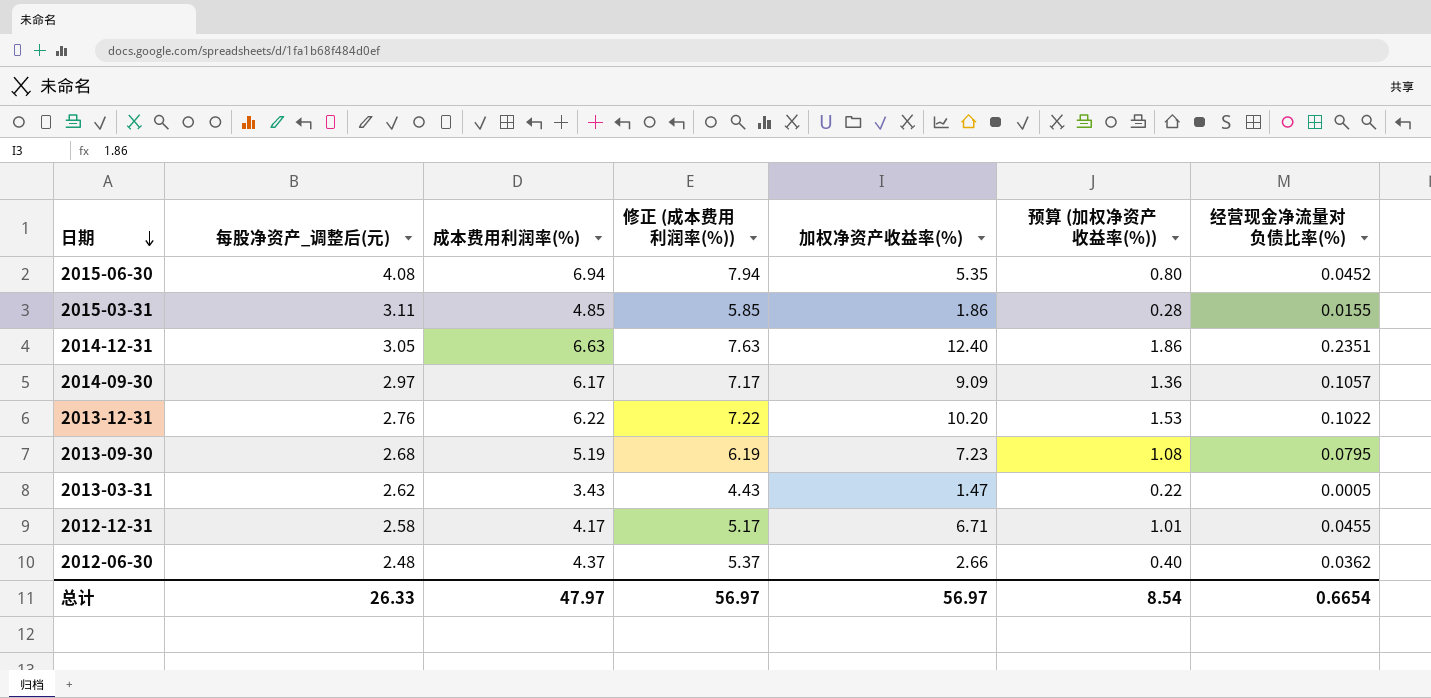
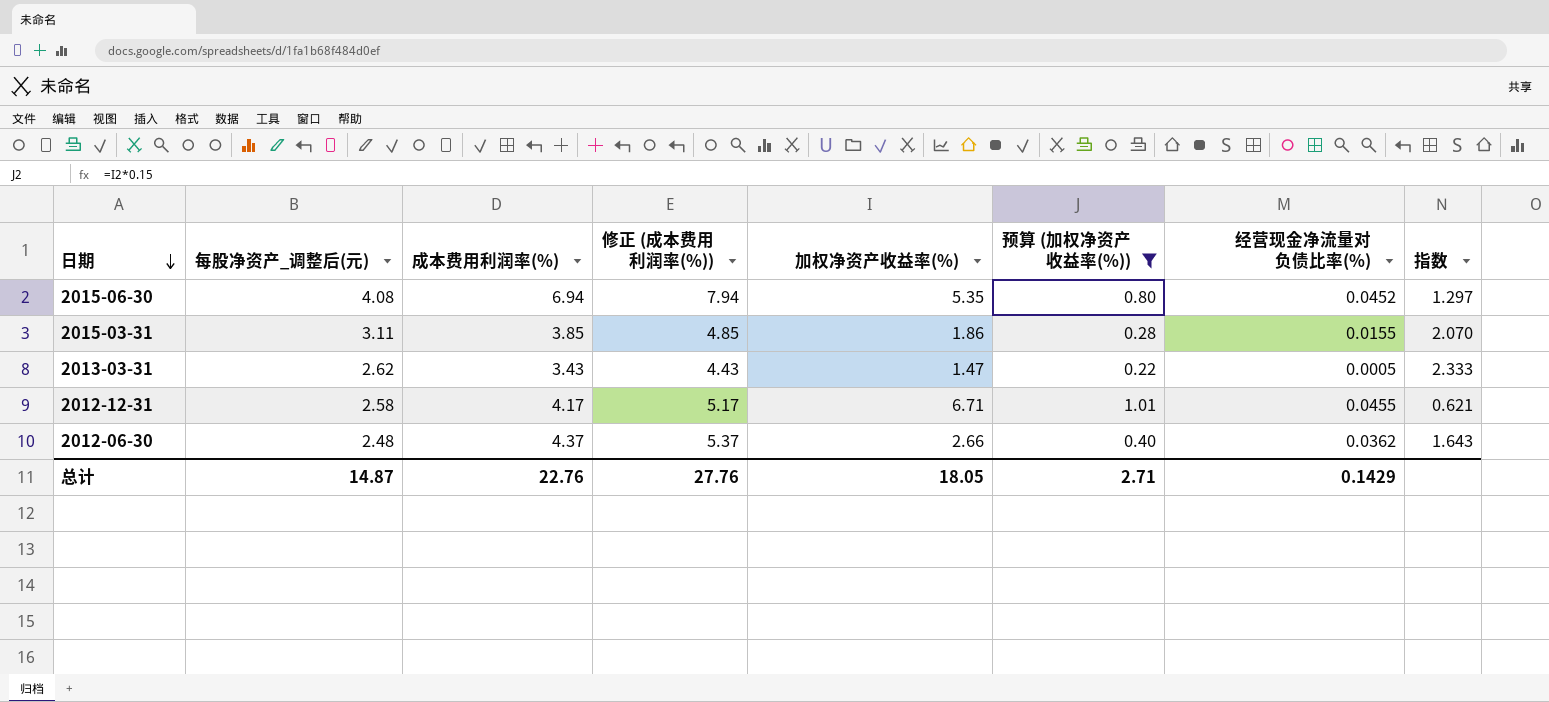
filter: none -> 预算 (加权净资产收益率(%)) <= 1.01
column 指数 | formula: none -> [成本费用利润率(%)] / [加权净资产收益率(%)]
2015-03-31 | 成本费用利润率(%): 4.85 -> 3.85
2015-03-31 | 修正 (成本费用利润率(%)): 5.85 -> 4.85
总计 | 每股净资产_调整后(元): 26.33 -> 14.87
总计 | 成本费用利润率(%): 47.97 -> 22.76
总计 | 修正 (成本费用利润率(%)): 56.97 -> 27.76
总计 | 加权净资产收益率(%): 56.97 -> 18.05
总计 | 预算 (加权净资产收益率(%)): 8.54 -> 2.71
总计 | 经营现金净流量对负债比率(%): 0.6654 -> 0.1429

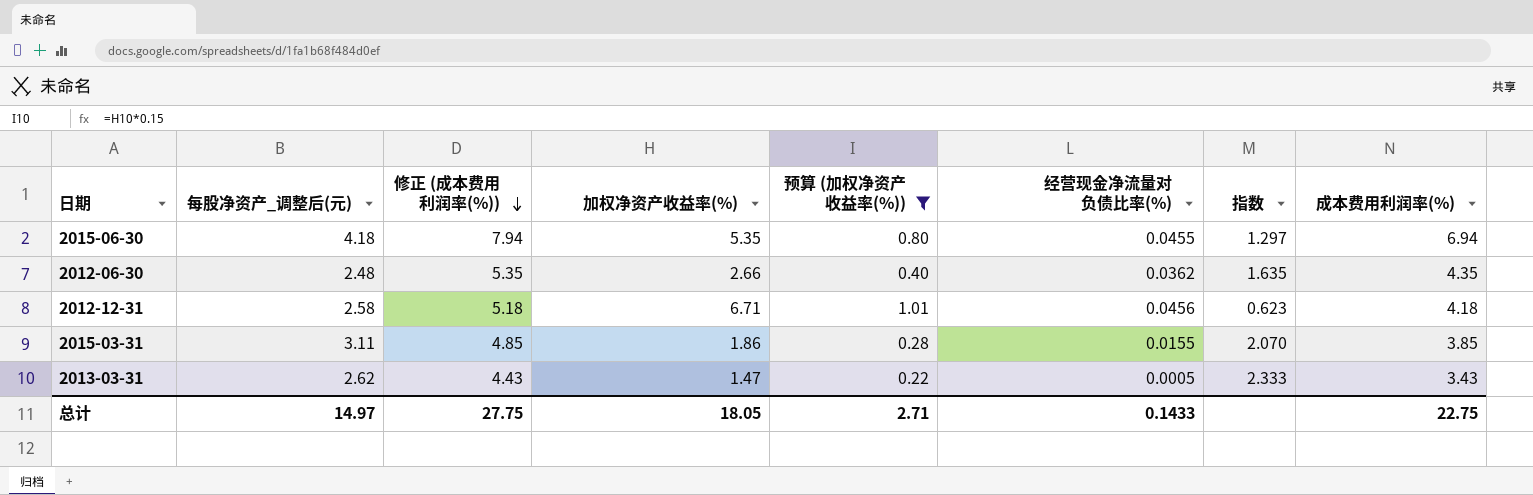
row order: 日期 descending -> 修正 (成本费用利润率(%)) descending
column 成本费用利润率(%) | position: 3 -> 8
2015-06-30 | 每股净资产_调整后(元): 4.08 -> 4.18
2015-06-30 | 经营现金净流量对负债比率(%): 0.0452 -> 0.0455
2012-06-30 | 修正 (成本费用利润率(%)): 5.37 -> 5.35
2012-06-30 | 指数: 1.643 -> 1.635
2012-06-30 | 成本费用利润率(%): 4.37 -> 4.35
2012-12-31 | 修正 (成本费用利润率(%)): 5.17 -> 5.18
2012-12-31 | 经营现金净流量对负债比率(%): 0.0455 -> 0.0456
2012-12-31 | 指数: 0.621 -> 0.623
2012-12-31 | 成本费用利润率(%): 4.17 -> 4.18
总计 | 每股净资产_调整后(元): 14.87 -> 14.97
总计 | 修正 (成本费用利润率(%)): 27.76 -> 27.75
总计 | 经营现金净流量对负债比率(%): 0.1429 -> 0.1433
总计 | 成本费用利润率(%): 22.76 -> 22.75

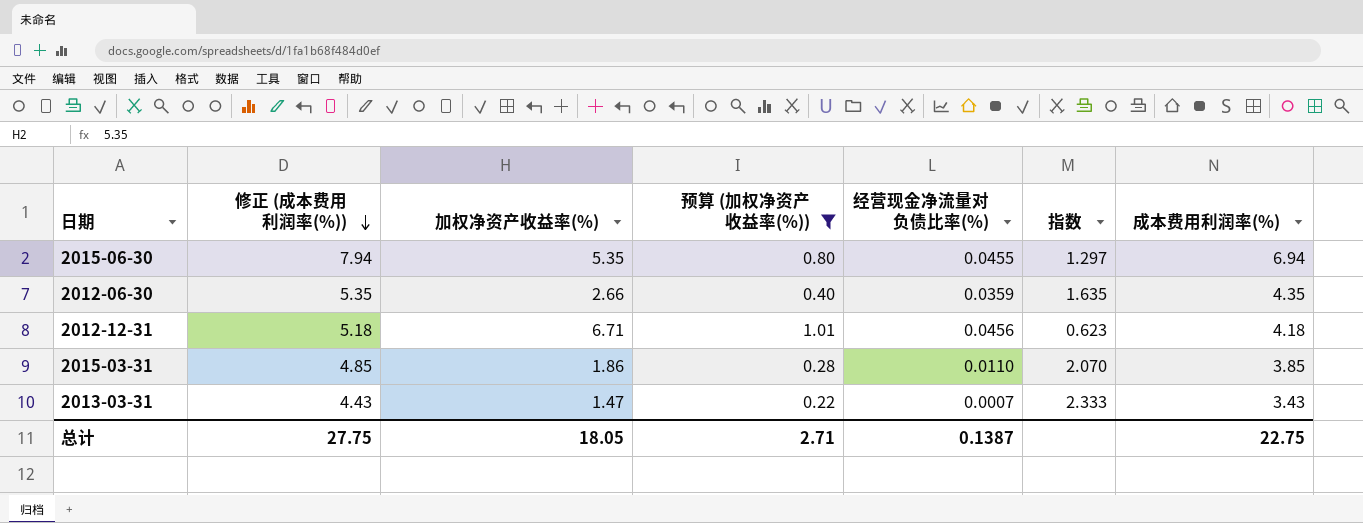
column 每股净资产_调整后(元) | position: 2 -> none
2012-06-30 | 经营现金净流量对负债比率(%): 0.0362 -> 0.0359
2015-03-31 | 经营现金净流量对负债比率(%): 0.0155 -> 0.0110
2013-03-31 | 经营现金净流量对负债比率(%): 0.0005 -> 0.0007
总计 | 经营现金净流量对负债比率(%): 0.1433 -> 0.1387

